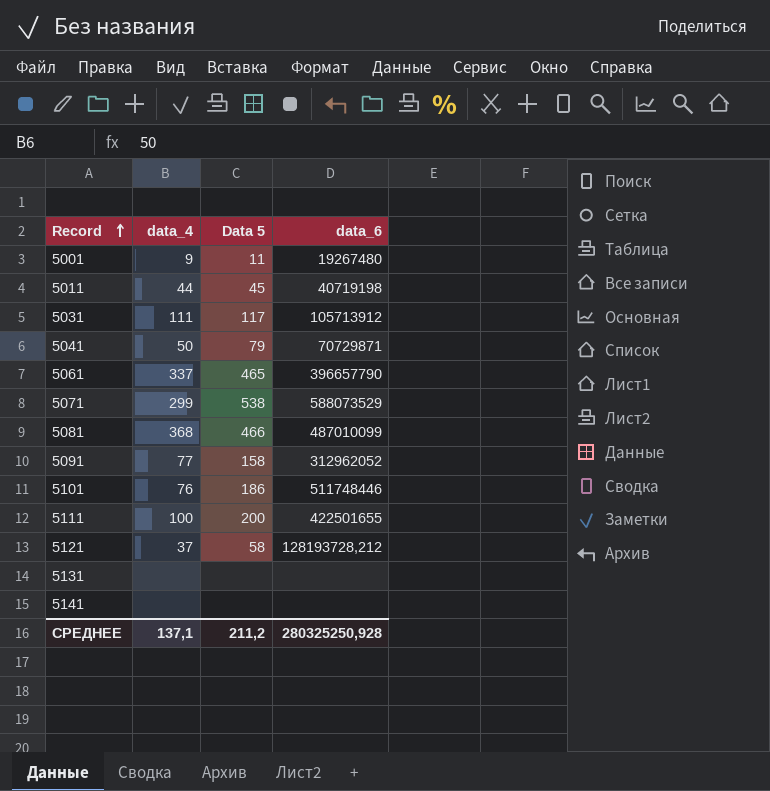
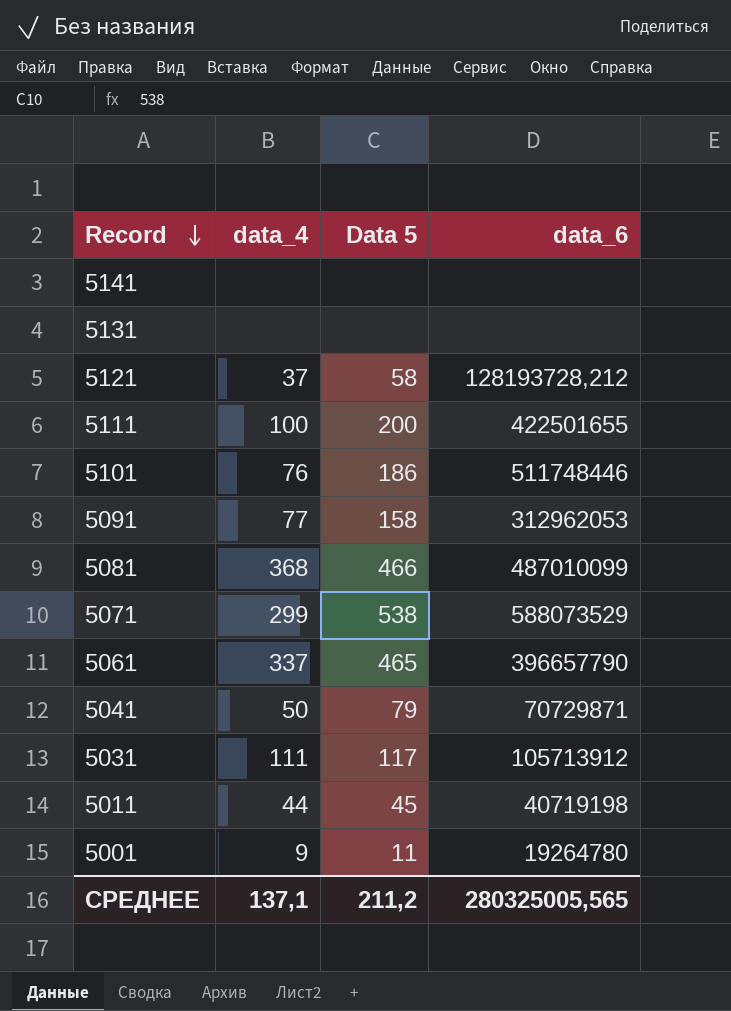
row order: Record ascending -> Record descending
5091 | data_6: 312962052 -> 312962053
5001 | data_6: 19267480 -> 19264780
СРЕДНЕЕ | data_6: 280325250,928 -> 280325005,565

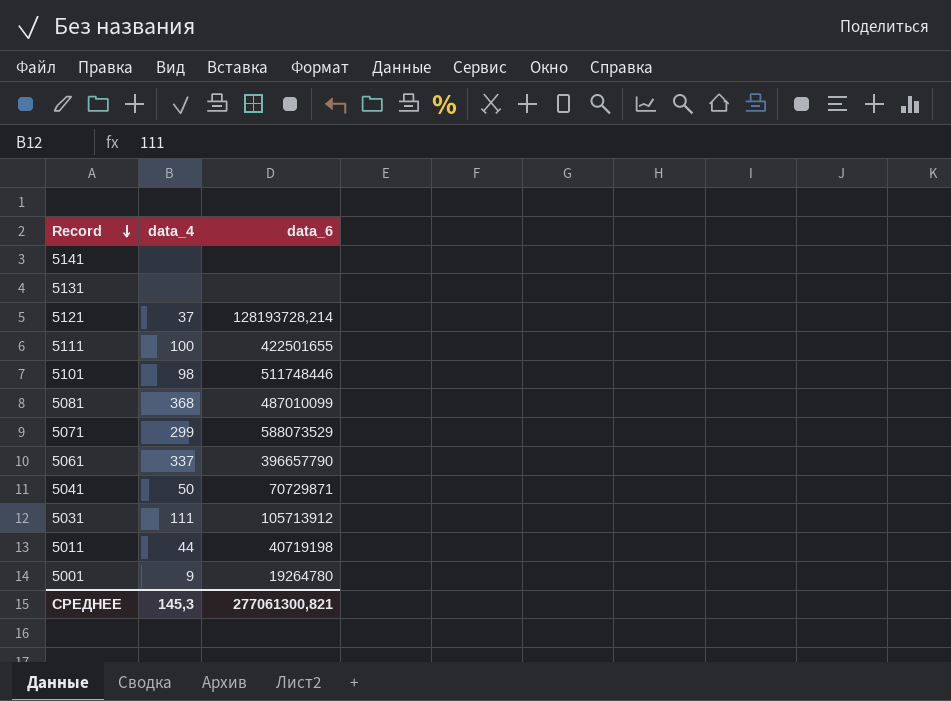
column Data 5 | position: 3 -> none
row 5091: 77 | 158 | 312962053 -> none
5121 | data_6: 128193728,212 -> 128193728,214
5101 | data_4: 76 -> 98
СРЕДНЕЕ | data_4: 137,1 -> 145,3
СРЕДНЕЕ | data_6: 280325005,565 -> 277061300,821

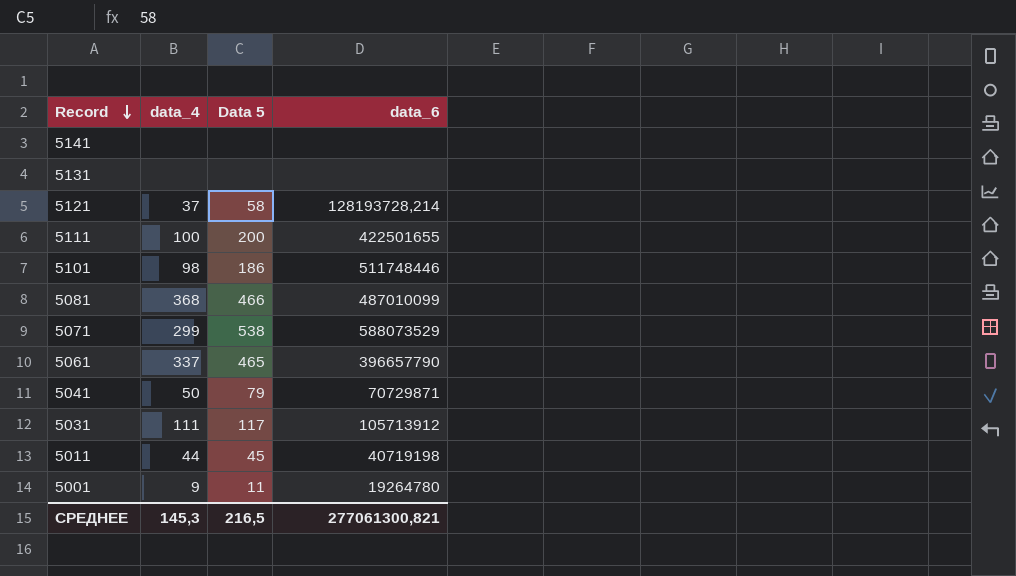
column Data 5 | position: none -> 3

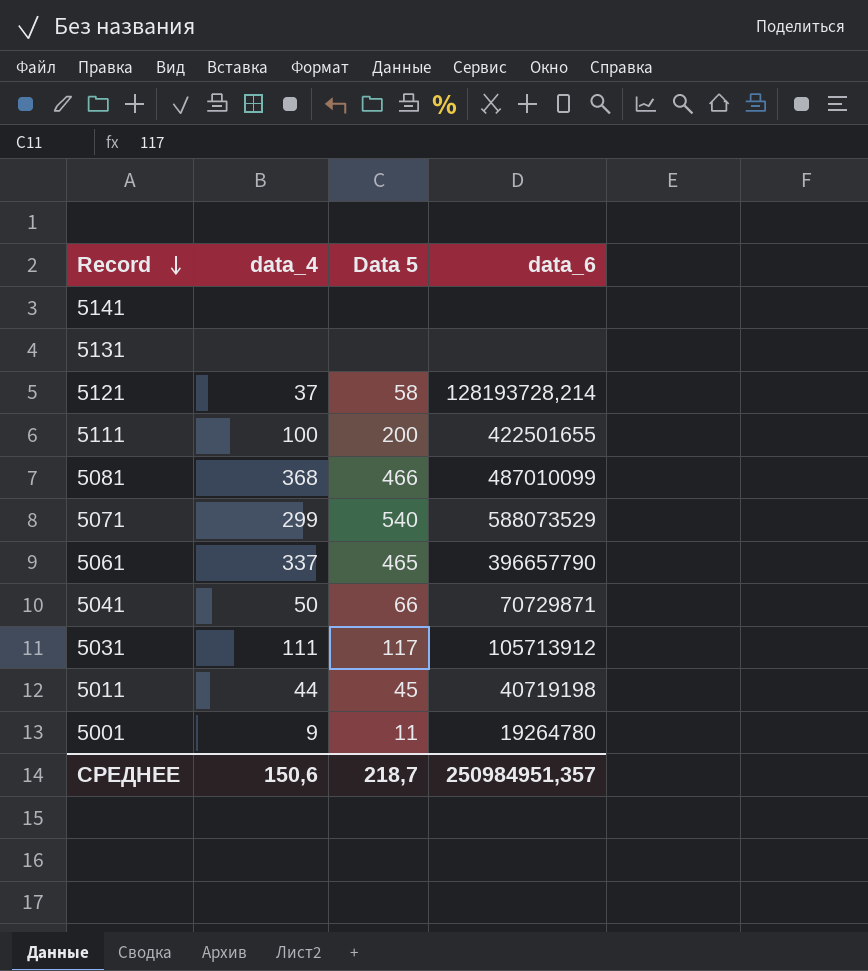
row 5101: 98 | 186 | 511748446 -> none
5071 | Data 5: 538 -> 540
5041 | Data 5: 79 -> 66
СРЕДНЕЕ | data_4: 145,3 -> 150,6
СРЕДНЕЕ | Data 5: 216,5 -> 218,7
СРЕДНЕЕ | data_6: 277061300,821 -> 250984951,357

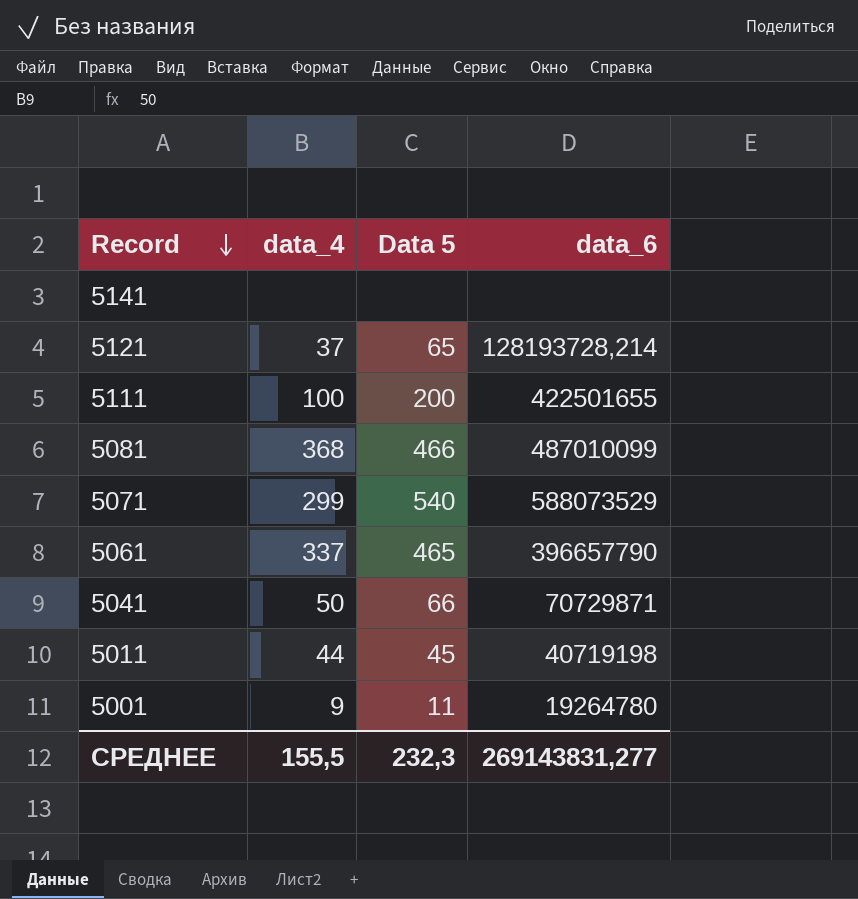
row 5131: none | none | none -> none
row 5031: 111 | 117 | 105713912 -> none
5121 | Data 5: 58 -> 65
СРЕДНЕЕ | data_4: 150,6 -> 155,5
СРЕДНЕЕ | Data 5: 218,7 -> 232,3
СРЕДНЕЕ | data_6: 250984951,357 -> 269143831,277

